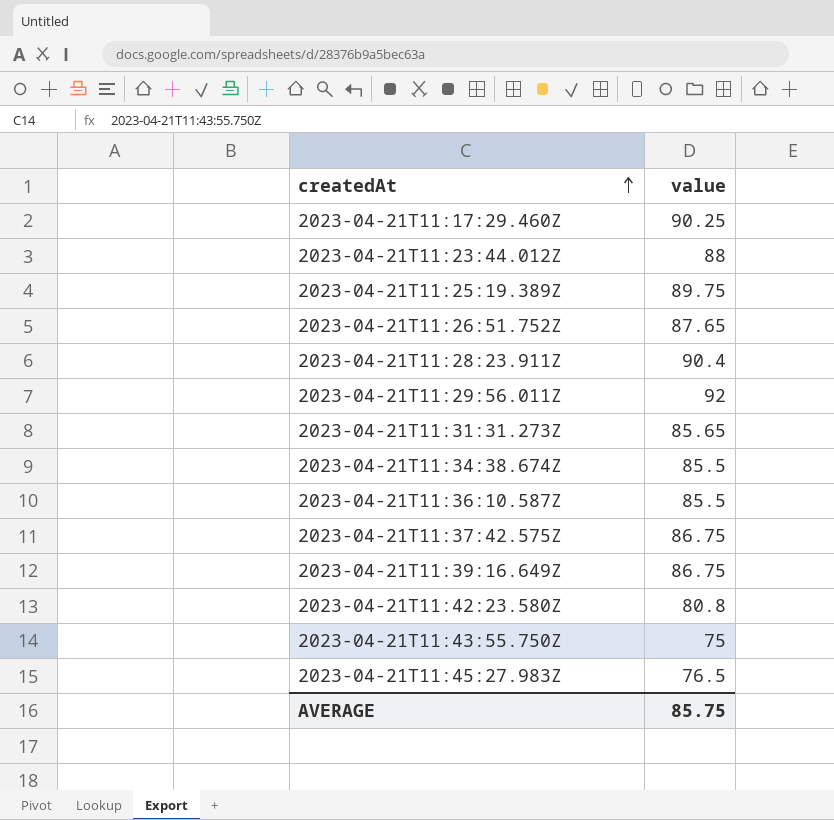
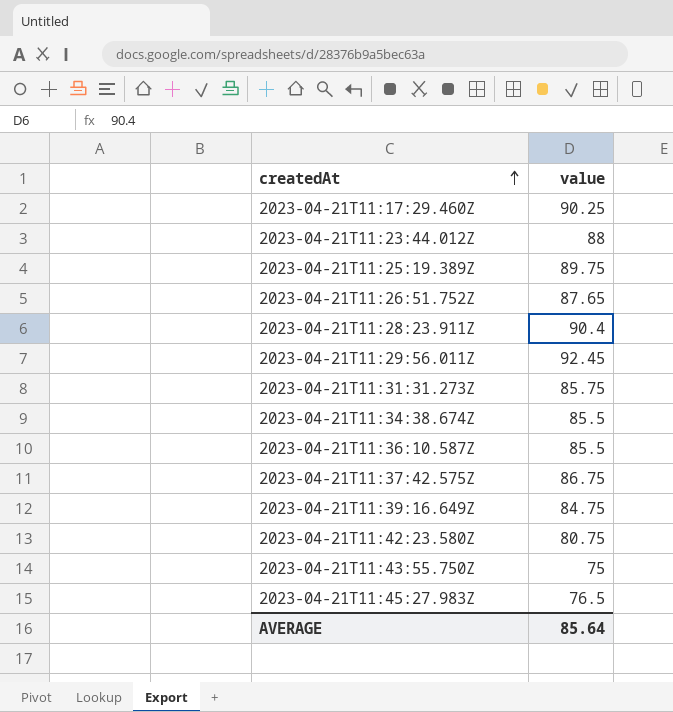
2023-04-21T11:29:56.011Z | value: 92 -> 92.45
2023-04-21T11:31:31.273Z | value: 85.65 -> 85.75
2023-04-21T11:39:16.649Z | value: 86.75 -> 84.75
2023-04-21T11:42:23.580Z | value: 80.8 -> 80.75
AVERAGE | value: 85.75 -> 85.64

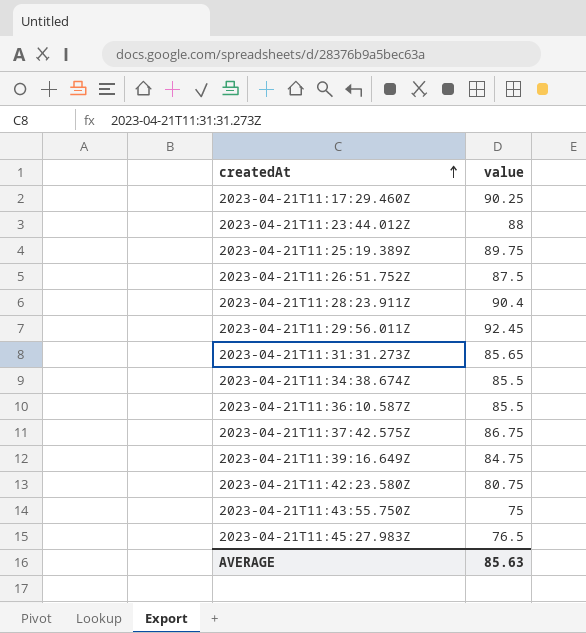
2023-04-21T11:26:51.752Z | value: 87.65 -> 87.5
2023-04-21T11:31:31.273Z | value: 85.75 -> 85.65
AVERAGE | value: 85.64 -> 85.63

